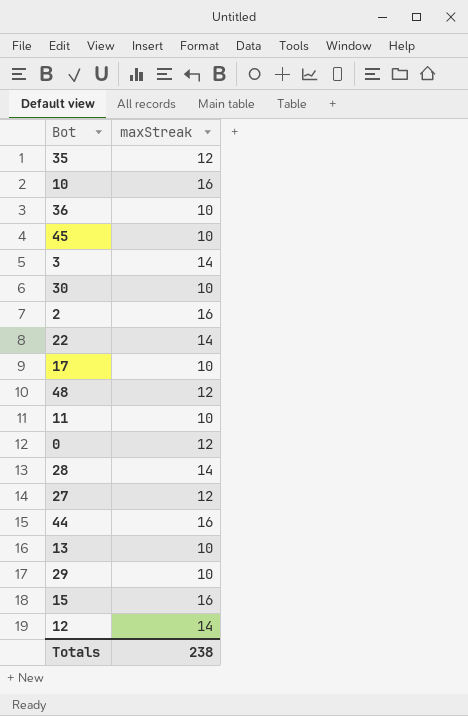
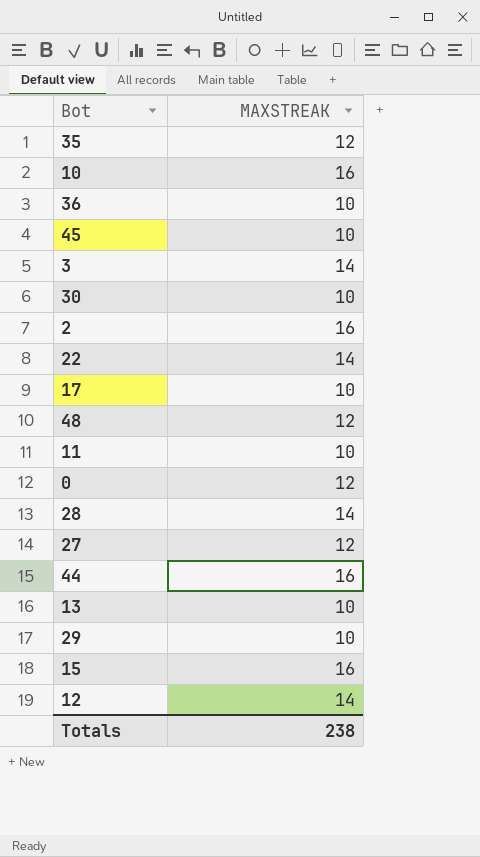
column name: maxStreak -> MAXSTREAK

